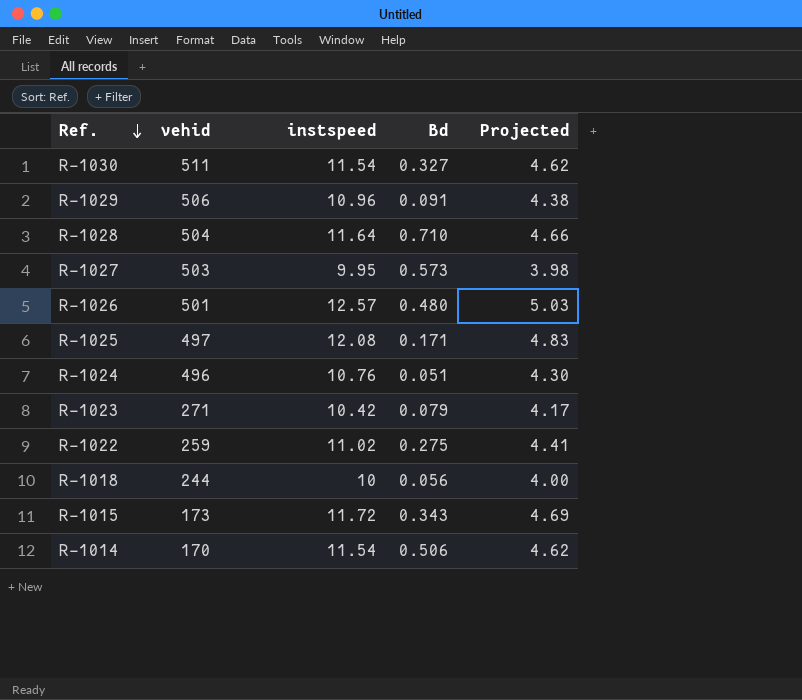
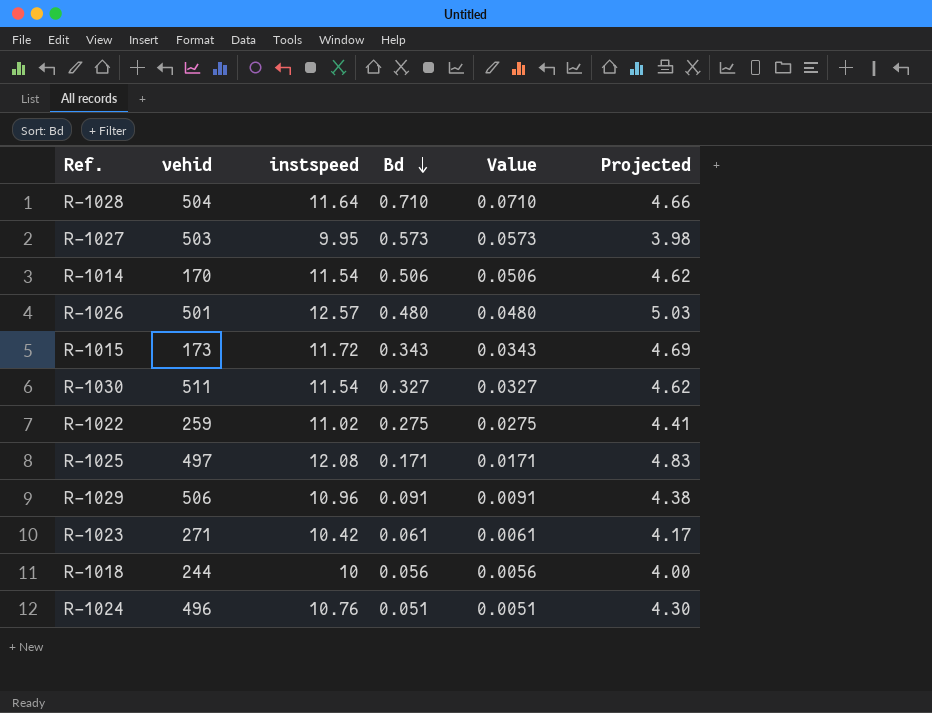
row order: Ref. descending -> Bd descending
column Value | formula: none -> [Bd] * 0.1
R-1023 | Bd: 0.079 -> 0.061

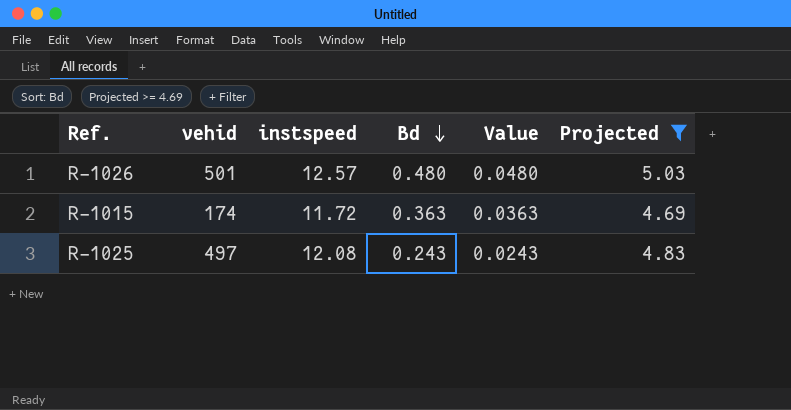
filter: none -> Projected >= 4.69
R-1015 | vehid: 173 -> 174
R-1015 | Bd: 0.343 -> 0.363
R-1015 | Value: 0.0343 -> 0.0363
R-1025 | Bd: 0.171 -> 0.243
R-1025 | Value: 0.0171 -> 0.0243

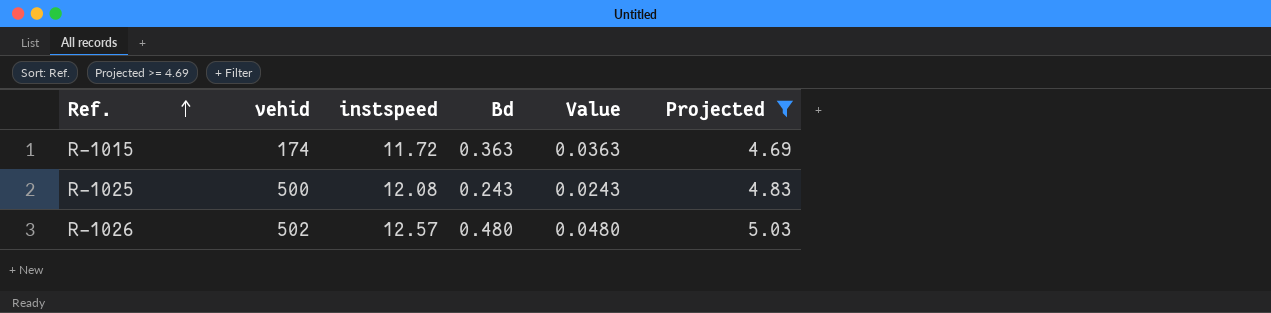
row order: Bd descending -> Ref. ascending
R-1025 | vehid: 497 -> 500
R-1026 | vehid: 501 -> 502

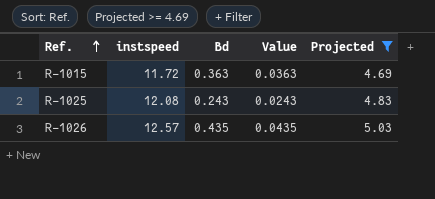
column vehid | position: 2 -> none
R-1026 | Bd: 0.480 -> 0.435
R-1026 | Value: 0.0480 -> 0.0435

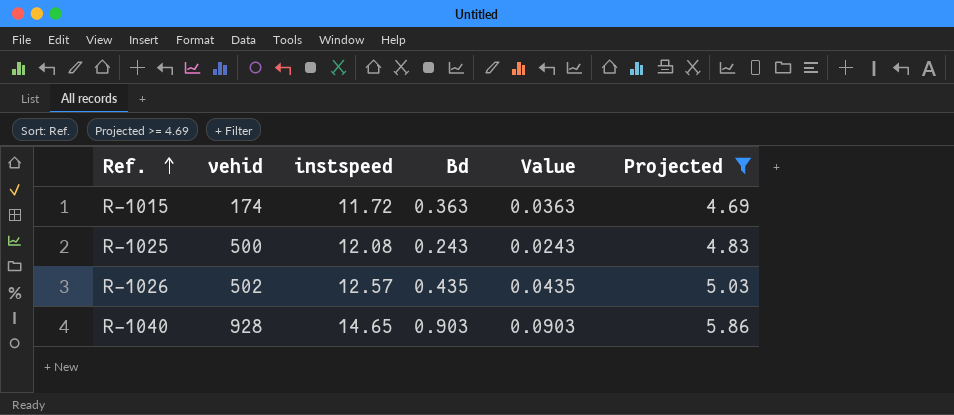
column vehid | position: none -> 2
row R-1040: none -> 928 | 14.65 | 0.903 | 0.0903 | 5.86

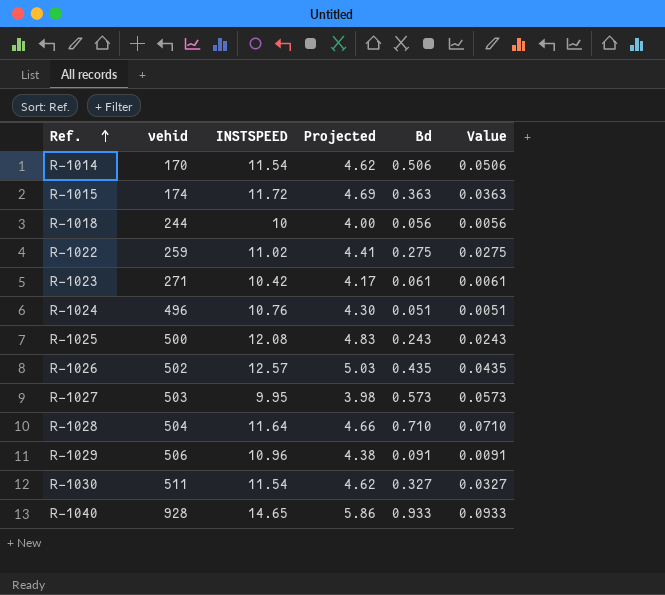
filter: Projected >= 4.69 -> none
column name: instspeed -> INSTSPEED
column Projected | position: 6 -> 4
R-1040 | Bd: 0.903 -> 0.933
R-1040 | Value: 0.0903 -> 0.0933

